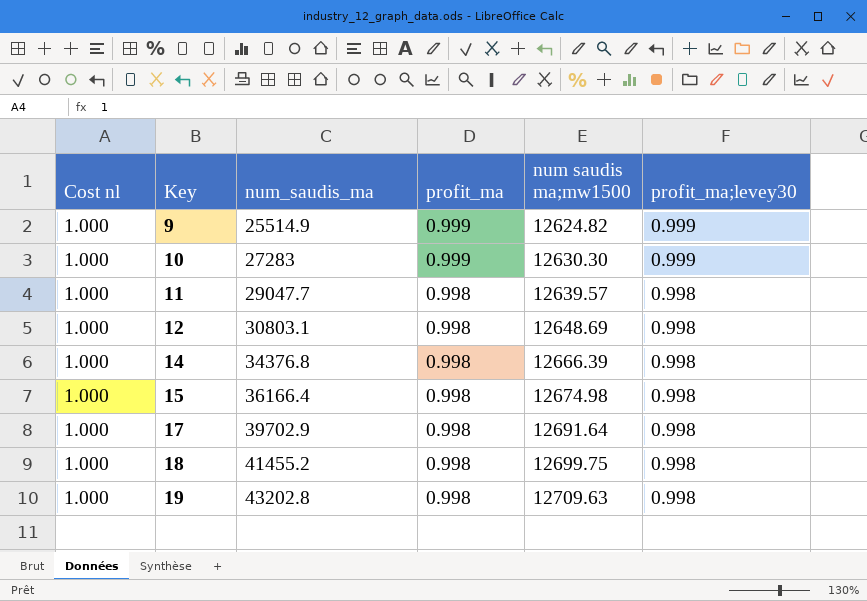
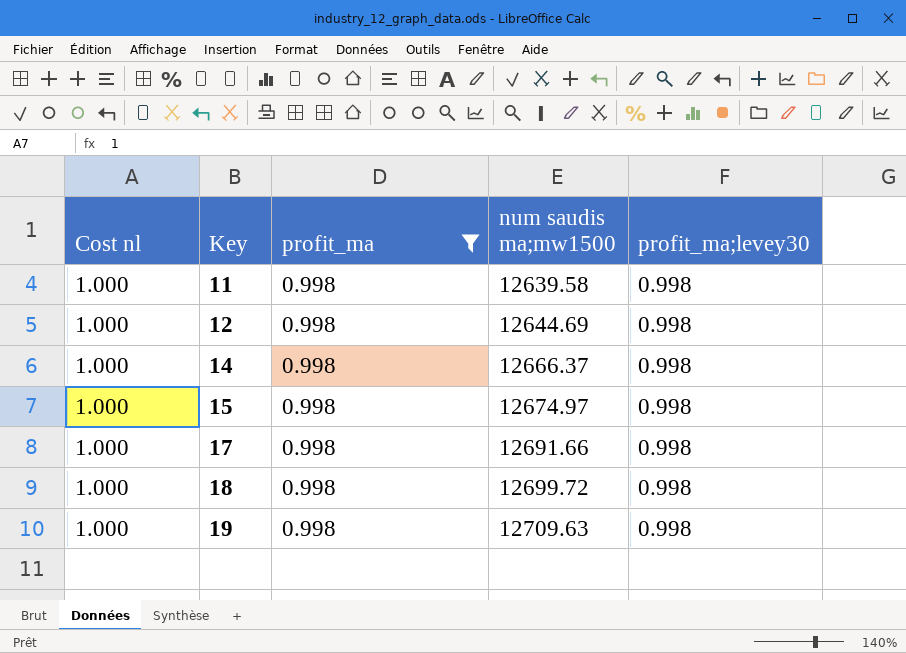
filter: none -> profit_ma = 0.998
column num_saudis_ma | position: 3 -> none
11 | num saudis ma;mw1500: 12639.57 -> 12639.58
12 | num saudis ma;mw1500: 12648.69 -> 12644.69
14 | num saudis ma;mw1500: 12666.39 -> 12666.37
15 | num saudis ma;mw1500: 12674.98 -> 12674.97
17 | num saudis ma;mw1500: 12691.64 -> 12691.66
18 | num saudis ma;mw1500: 12699.75 -> 12699.72

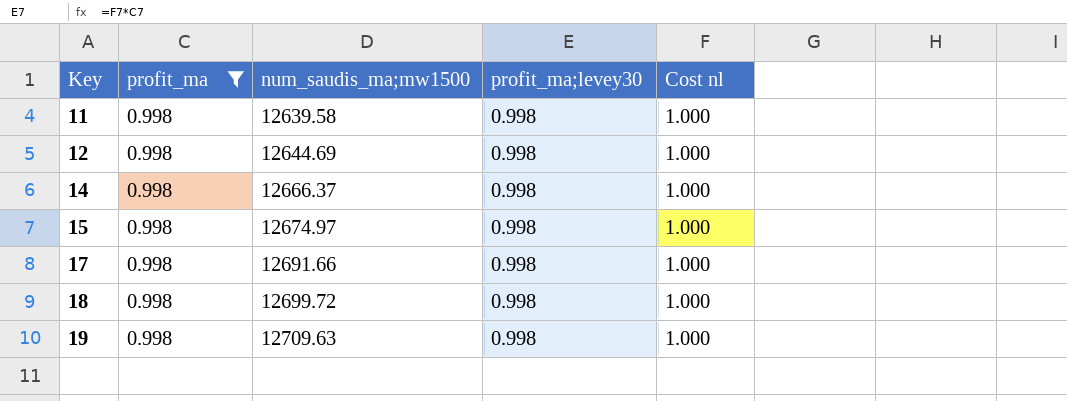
column name: num saudis ma;mw1500 -> num_saudis_ma;mw1500
column Cost nl | position: 1 -> 5

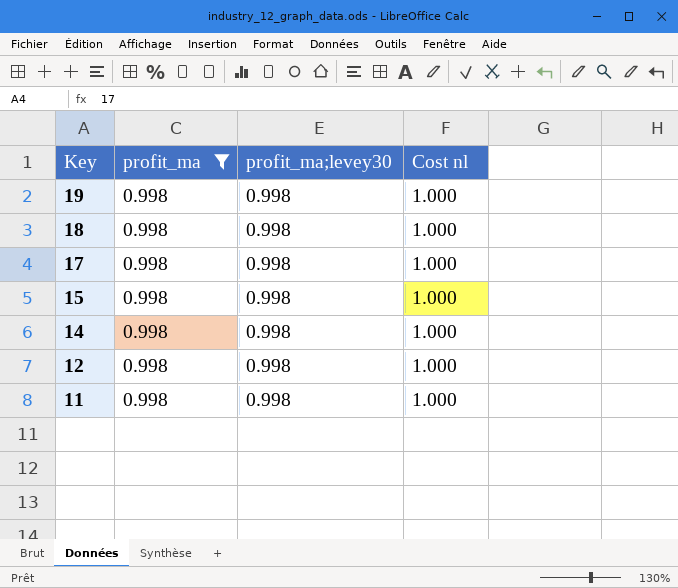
row order: Key ascending -> Key descending
column num_saudis_ma;mw1500 | position: 3 -> none

